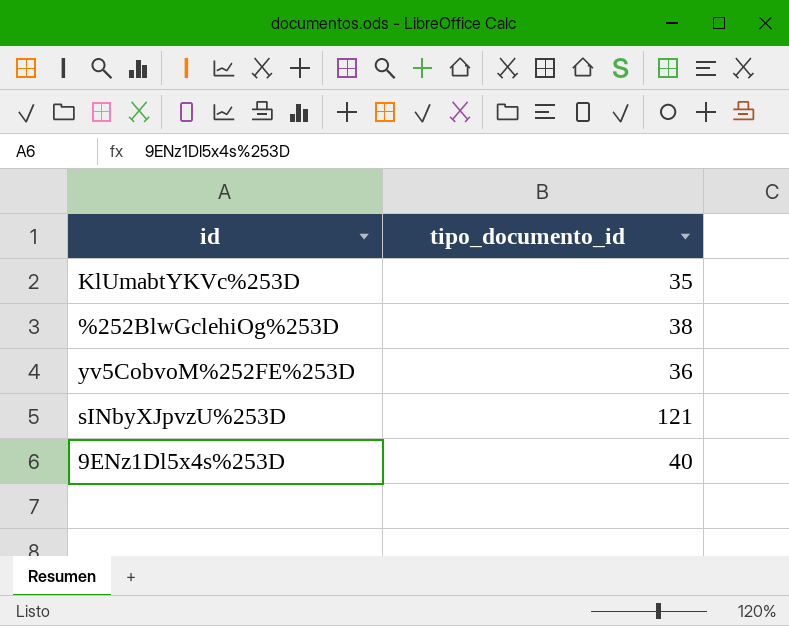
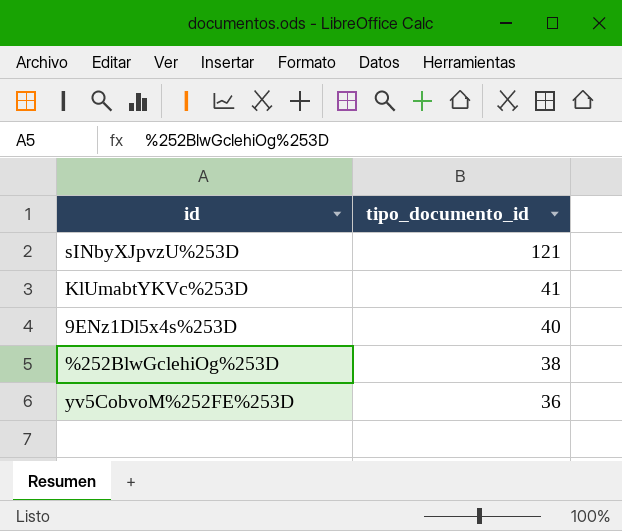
row order: none -> tipo_documento_id descending
KlUmabtYKVc%253D | tipo_documento_id: 35 -> 41

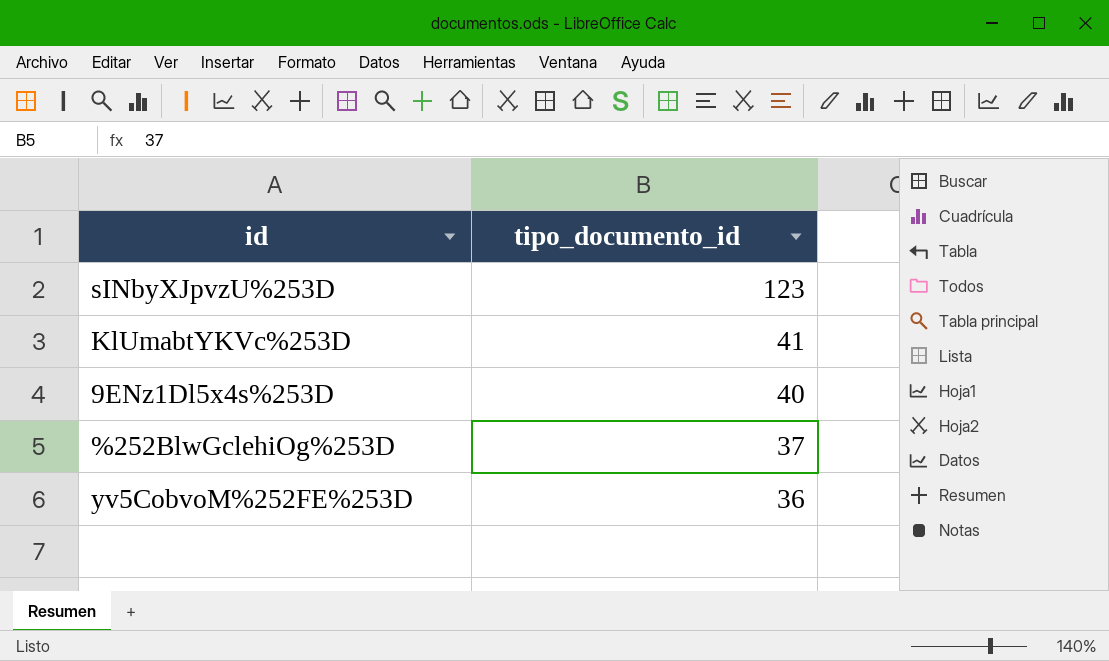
sINbyXJpvzU%253D | tipo_documento_id: 121 -> 123
%252BlwGclehiOg%253D | tipo_documento_id: 38 -> 37

